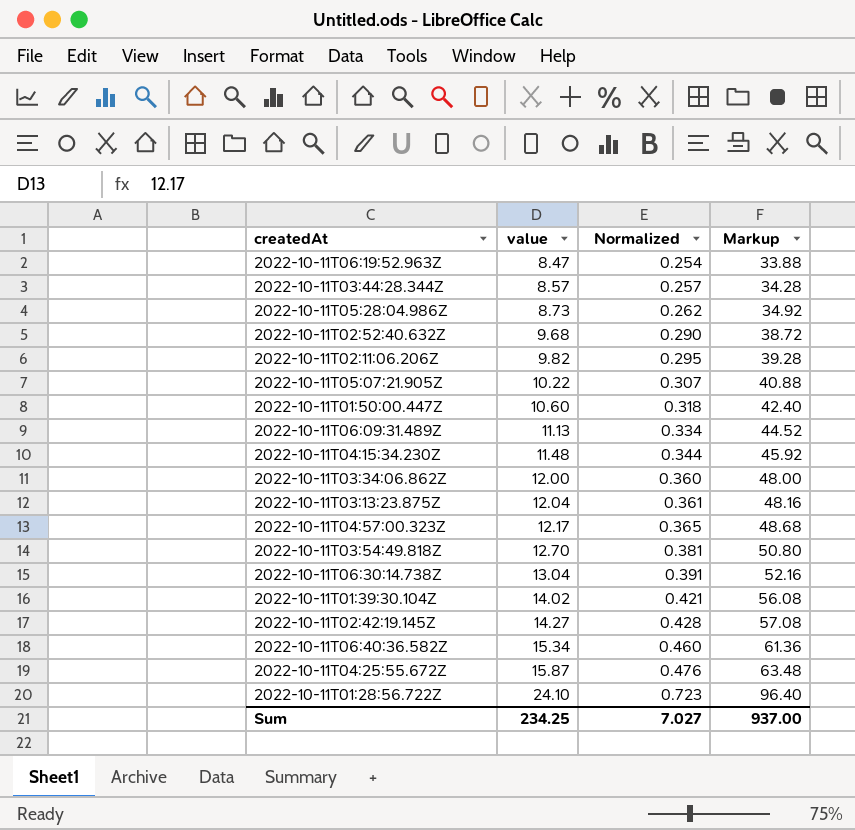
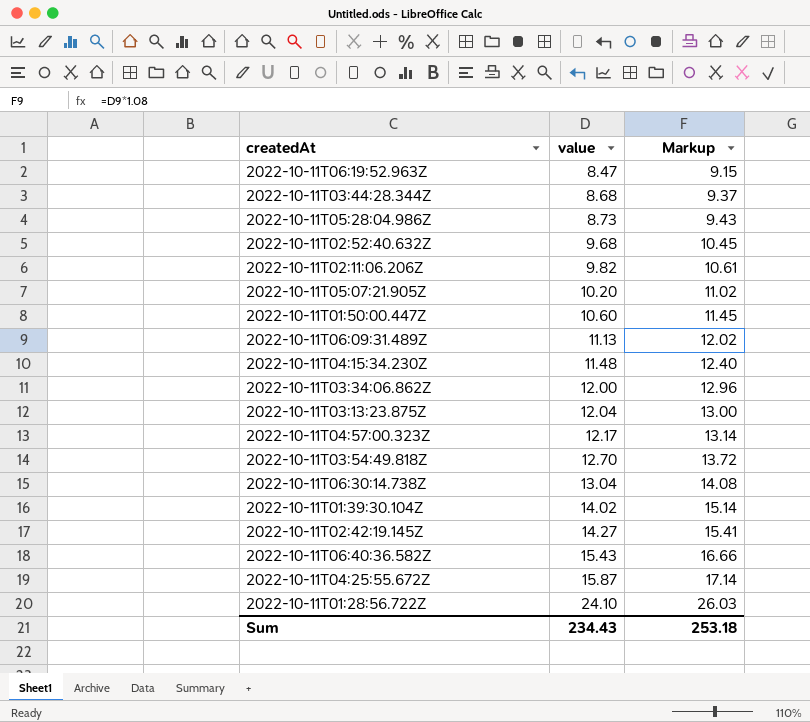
column Normalized | formula: [value] * 0.03 -> none
column Markup | formula: [value] * 4 -> [value] * 1.08
2022-10-11T03:44:28.344Z | value: 8.57 -> 8.68
2022-10-11T05:07:21.905Z | value: 10.22 -> 10.20
2022-10-11T06:40:36.582Z | value: 15.34 -> 15.43
Sum | value: 234.25 -> 234.43
Sum | Markup: 937.00 -> 253.18

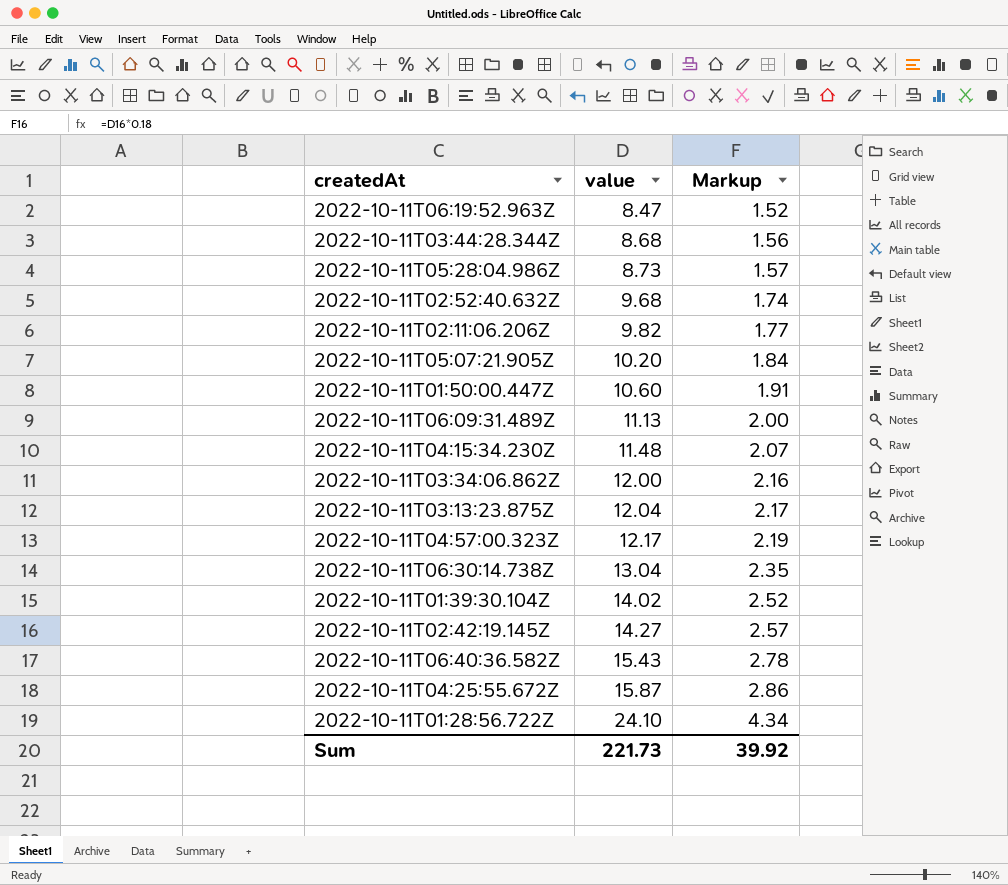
column Markup | formula: [value] * 1.08 -> [value] * 0.18
row 2022-10-11T03:54:49.818Z: 12.70 | 13.72 -> none
Sum | value: 234.43 -> 221.73
Sum | Markup: 253.18 -> 39.92

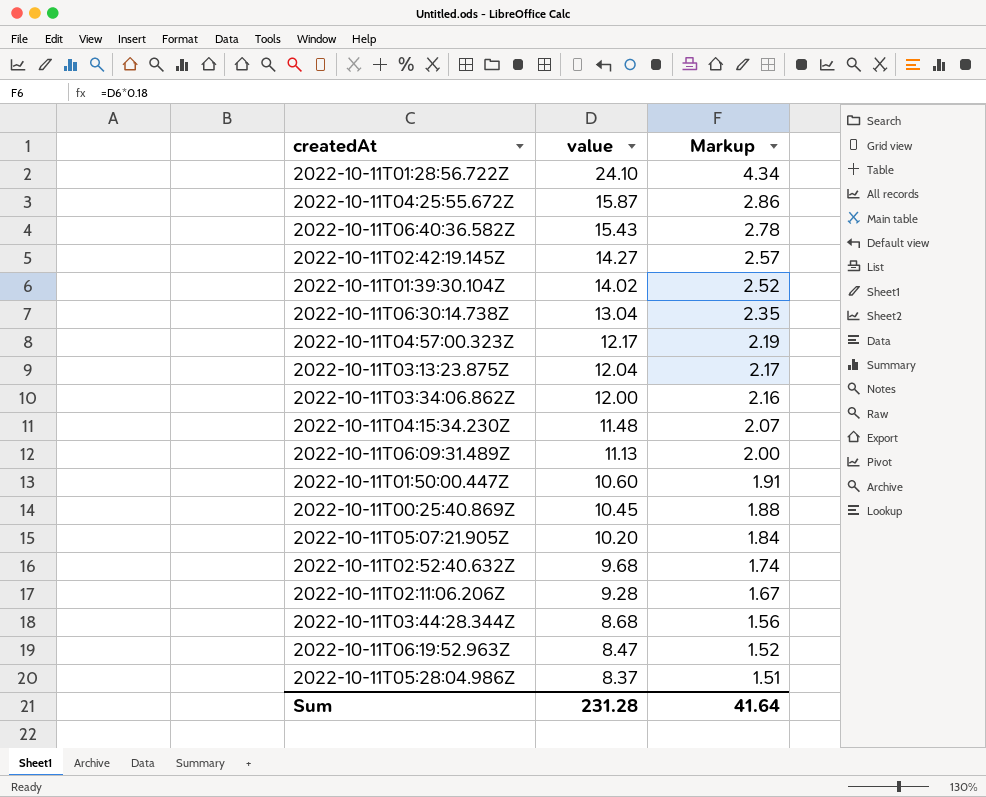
row order: value ascending -> value descending
row 2022-10-11T00:25:40.869Z: none -> 10.45 | 1.88
2022-10-11T02:11:06.206Z | value: 9.82 -> 9.28
2022-10-11T02:11:06.206Z | Markup: 1.77 -> 1.67
2022-10-11T05:28:04.986Z | value: 8.73 -> 8.37
2022-10-11T05:28:04.986Z | Markup: 1.57 -> 1.51
Sum | value: 221.73 -> 231.28
Sum | Markup: 39.92 -> 41.64

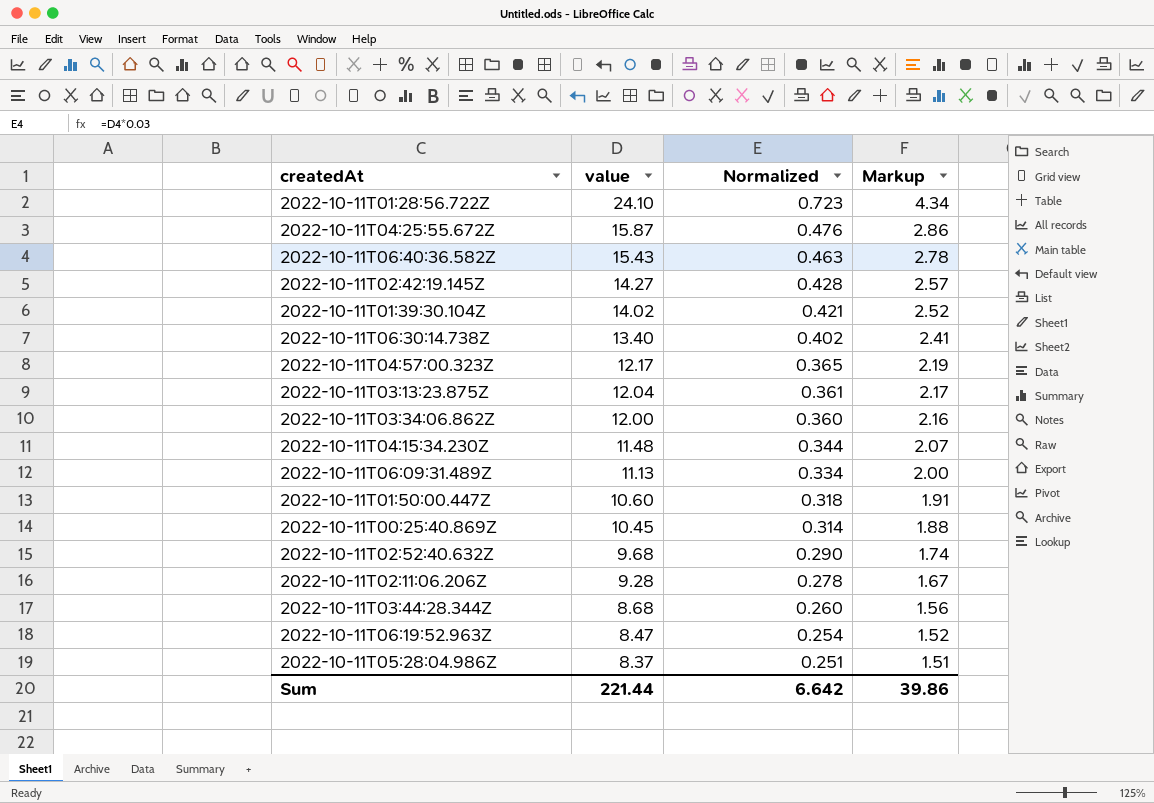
column Normalized | formula: none -> [value] * 0.03
row 2022-10-11T05:07:21.905Z: 10.20 | 1.84 -> none
2022-10-11T06:30:14.738Z | value: 13.04 -> 13.40
2022-10-11T06:30:14.738Z | Markup: 2.35 -> 2.41
Sum | value: 231.28 -> 221.44
Sum | Markup: 41.64 -> 39.86

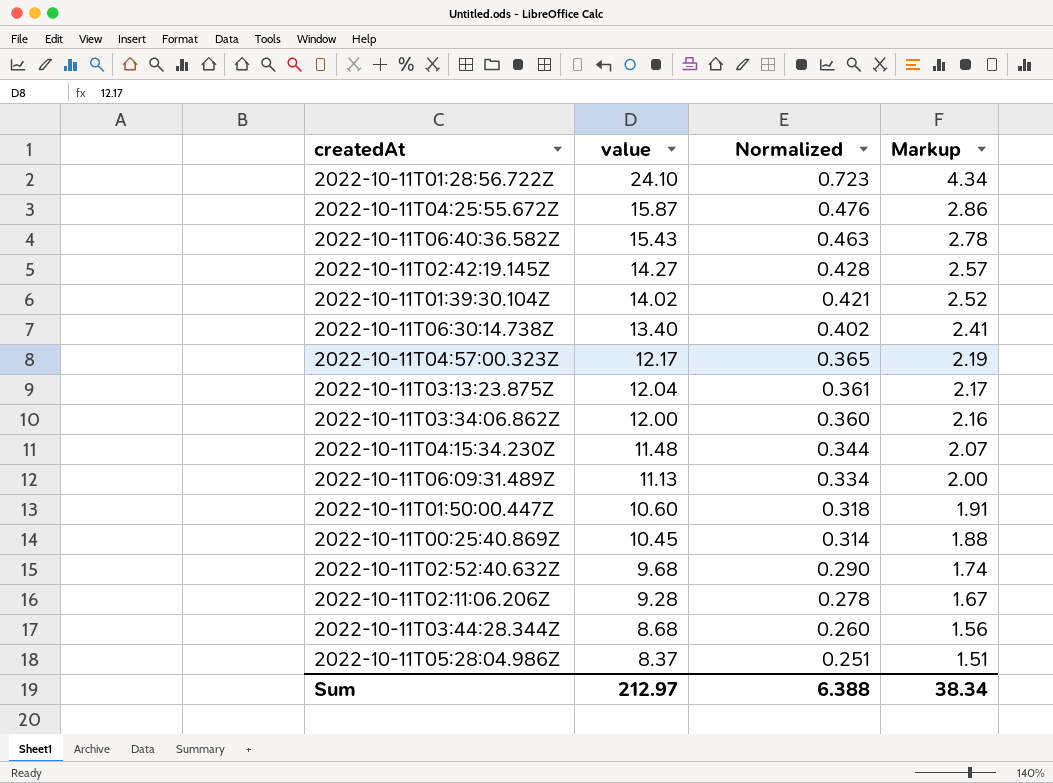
row 2022-10-11T06:19:52.963Z: 8.47 | 0.254 | 1.52 -> none
Sum | value: 221.44 -> 212.97
Sum | Normalized: 6.642 -> 6.388
Sum | Markup: 39.86 -> 38.34

